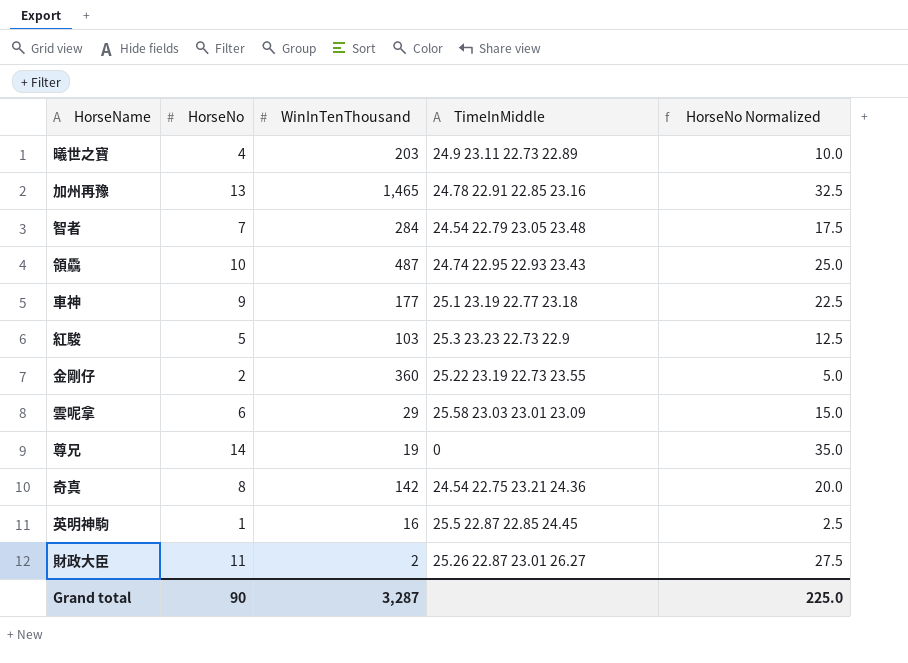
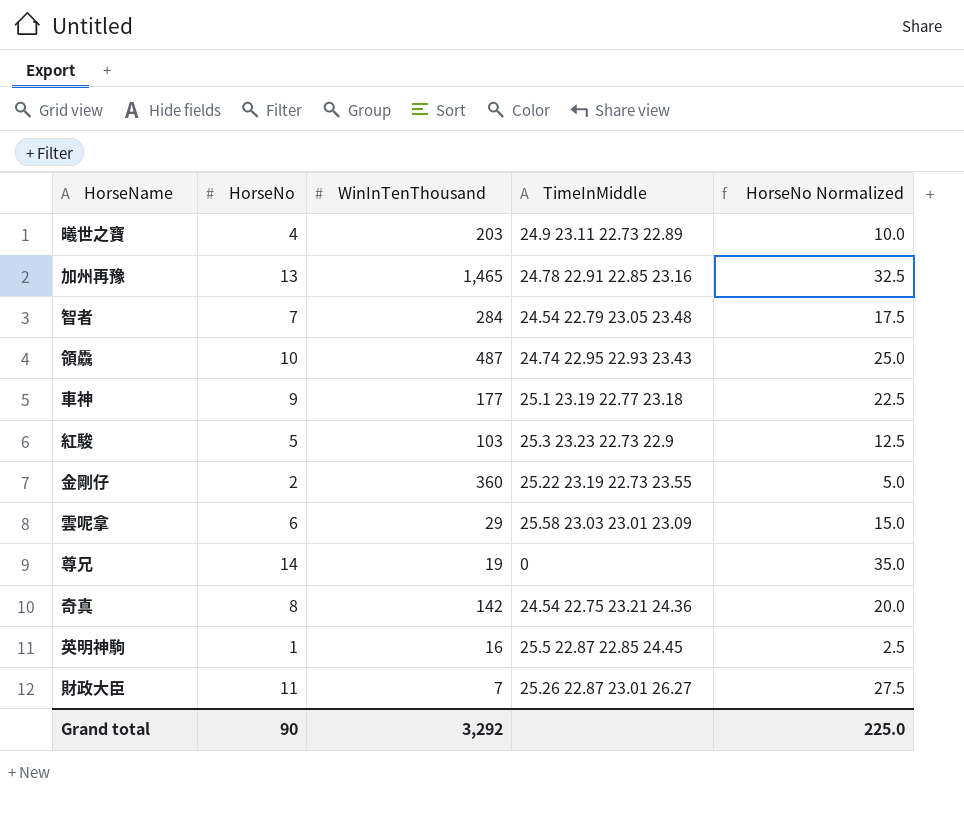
財政大臣 | WinInTenThousand: 2 -> 7
Grand total | WinInTenThousand: 3,287 -> 3,292

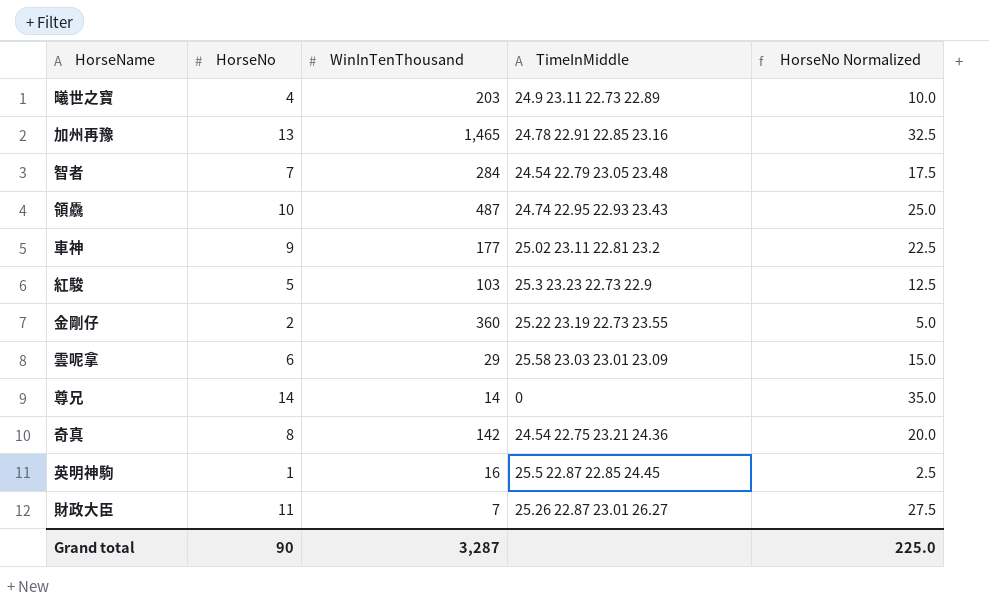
車神 | TimeInMiddle: 25.1 23.19 22.77 23.18 -> 25.02 23.11 22.81 23.2
尊兄 | WinInTenThousand: 19 -> 14
Grand total | WinInTenThousand: 3,292 -> 3,287

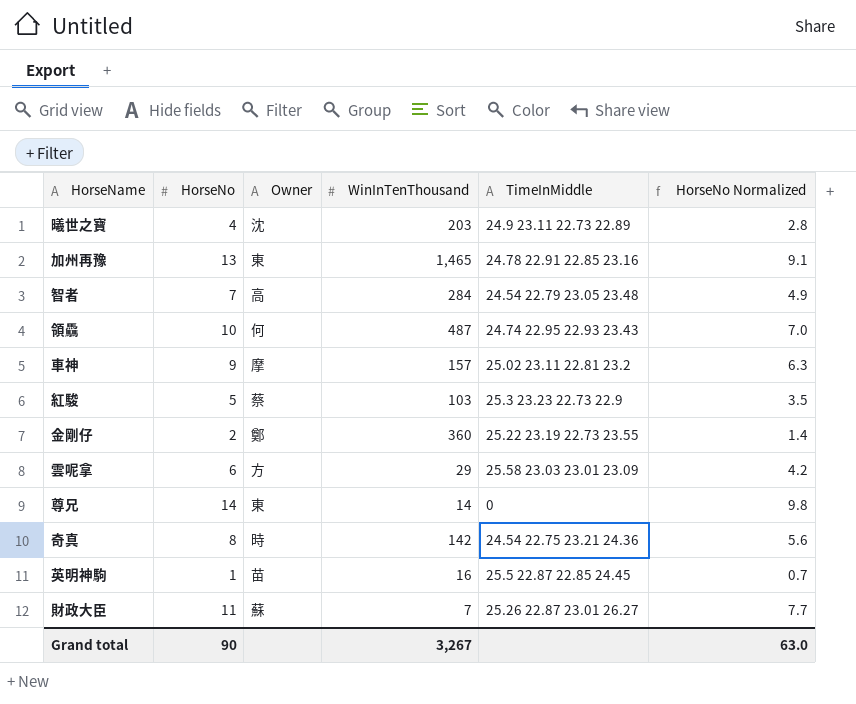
column Owner | position: none -> 3
column HorseNo Normalized | formula: [HorseNo] * 2.5 -> [HorseNo] * 0.7
車神 | WinInTenThousand: 177 -> 157
Grand total | WinInTenThousand: 3,287 -> 3,267
Grand total | HorseNo Normalized: 225.0 -> 63.0

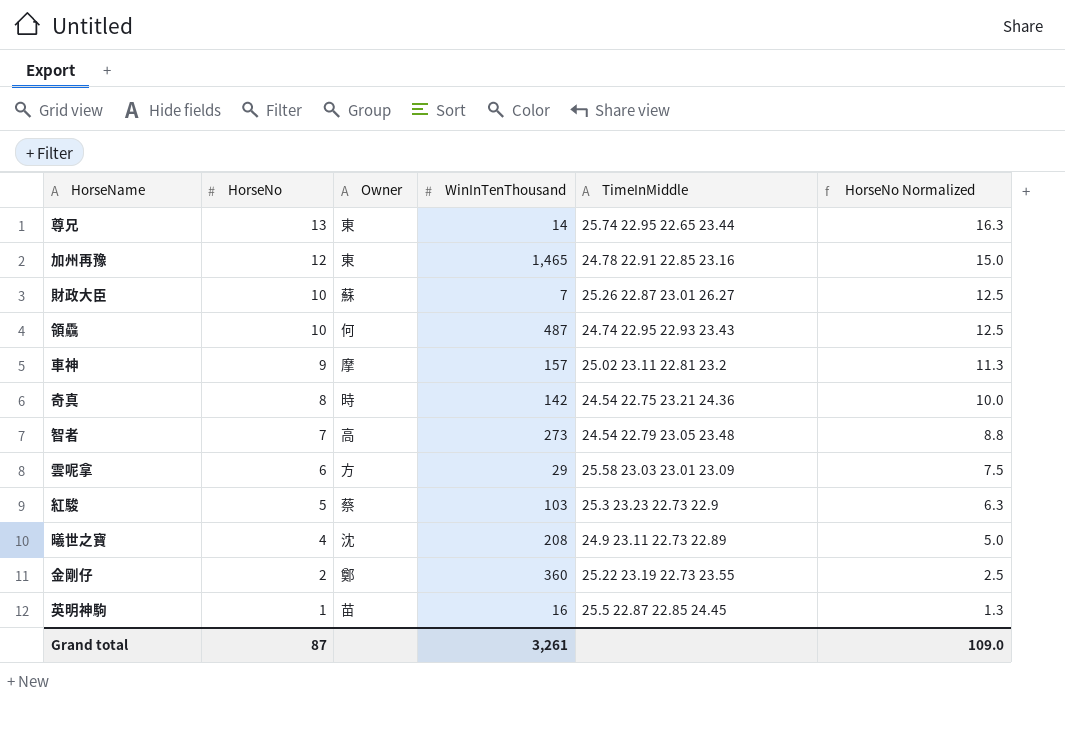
row order: none -> HorseNo descending
column HorseNo Normalized | formula: [HorseNo] * 0.7 -> [HorseNo] * 1.25
尊兄 | HorseNo: 14 -> 13
尊兄 | TimeInMiddle: 0 -> 25.74 22.95 22.65 23.44
加州再豫 | HorseNo: 13 -> 12
財政大臣 | HorseNo: 11 -> 10
智者 | WinInTenThousand: 284 -> 273
曦世之寶 | WinInTenThousand: 203 -> 208
Grand total | HorseNo: 90 -> 87
Grand total | WinInTenThousand: 3,267 -> 3,261
Grand total | HorseNo Normalized: 63.0 -> 109.0

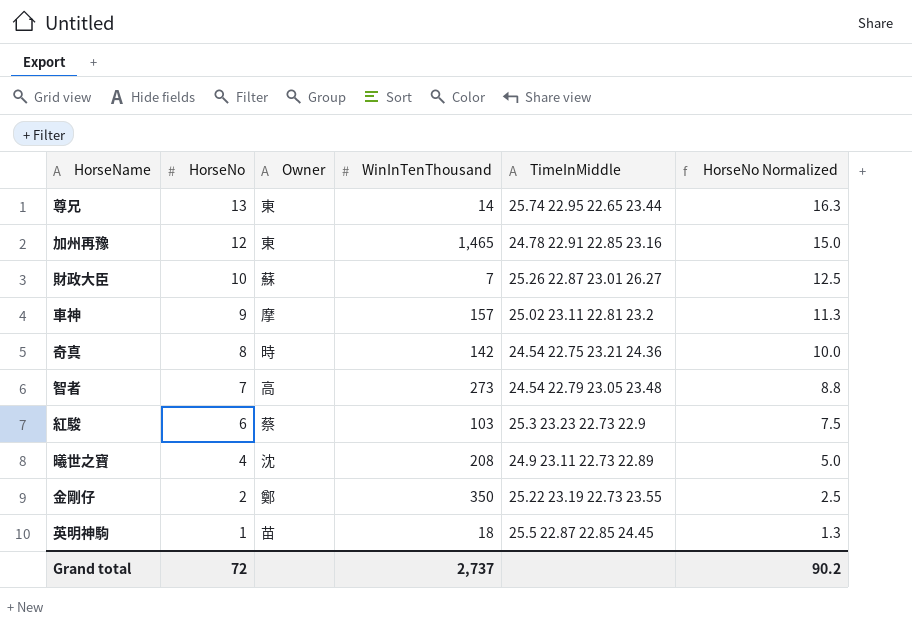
row 領驫: 10 | 何 | 487 | 24.74 22.95 22.93 23.43 | 12.5 -> none
row 雲呢拿: 6 | 方 | 29 | 25.58 23.03 23.01 23.09 | 7.5 -> none
紅駿 | HorseNo: 5 -> 6
紅駿 | HorseNo Normalized: 6.3 -> 7.5
金剛仔 | WinInTenThousand: 360 -> 350
英明神駒 | WinInTenThousand: 16 -> 18
Grand total | HorseNo: 87 -> 72
Grand total | WinInTenThousand: 3,261 -> 2,737
Grand total | HorseNo Normalized: 109.0 -> 90.2

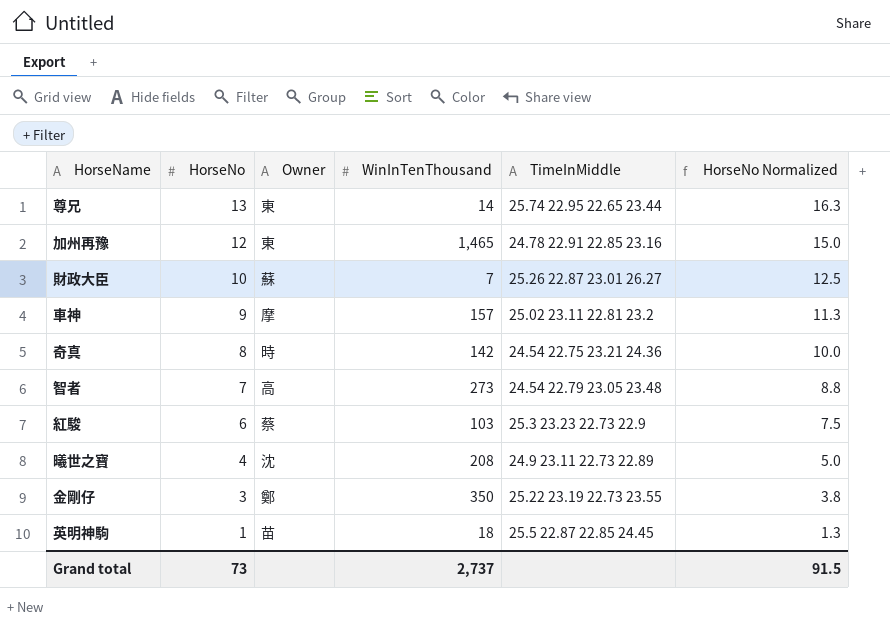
金剛仔 | HorseNo: 2 -> 3
金剛仔 | HorseNo Normalized: 2.5 -> 3.8
Grand total | HorseNo: 72 -> 73
Grand total | HorseNo Normalized: 90.2 -> 91.5

